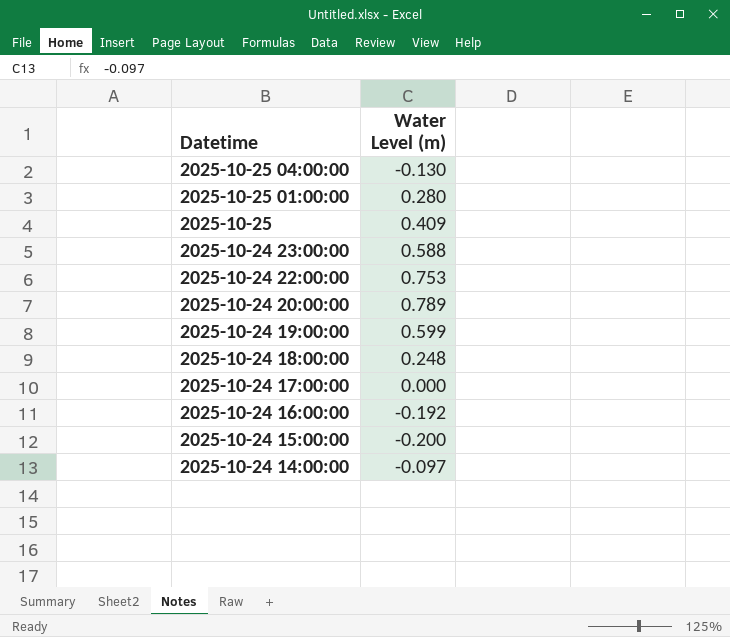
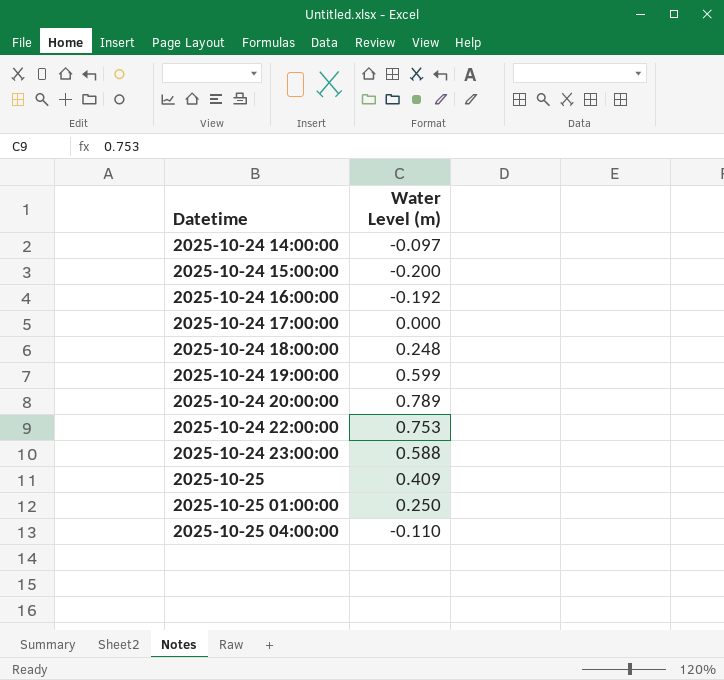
row order: Datetime descending -> Datetime ascending
2025-10-25 01:00:00 | Water Level (m): 0.280 -> 0.250
2025-10-25 04:00:00 | Water Level (m): -0.130 -> -0.110

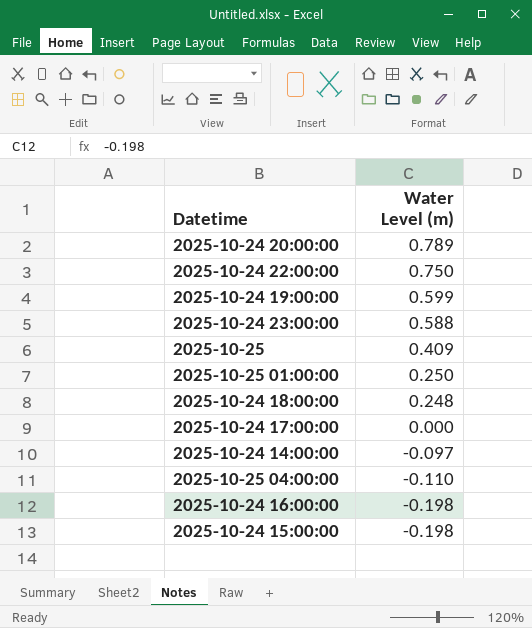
row order: Datetime ascending -> Water Level (m) descending
2025-10-24 22:00:00 | Water Level (m): 0.753 -> 0.750
2025-10-24 16:00:00 | Water Level (m): -0.192 -> -0.198
2025-10-24 15:00:00 | Water Level (m): -0.200 -> -0.198

